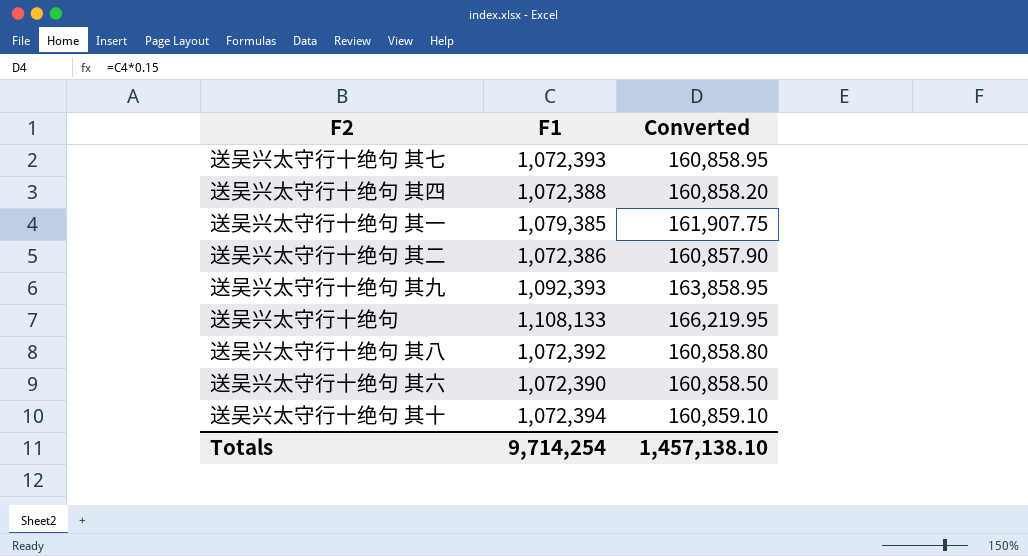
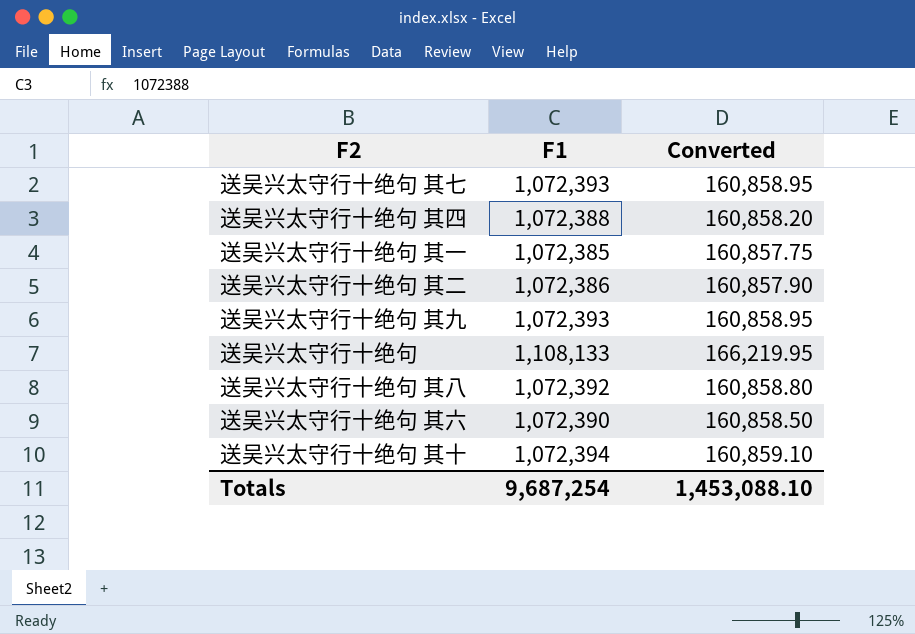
送吴兴太守行十绝句 其一 | F1: 1,079,385 -> 1,072,385
送吴兴太守行十绝句 其一 | Converted: 161,907.75 -> 160,857.75
送吴兴太守行十绝句 其九 | F1: 1,092,393 -> 1,072,393
送吴兴太守行十绝句 其九 | Converted: 163,858.95 -> 160,858.95
Totals | F1: 9,714,254 -> 9,687,254
Totals | Converted: 1,457,138.10 -> 1,453,088.10

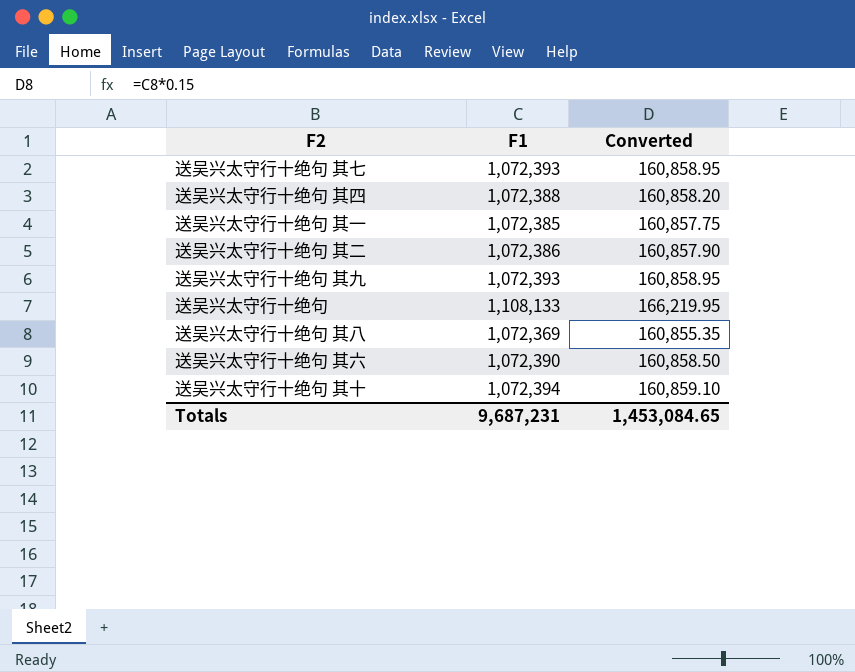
送吴兴太守行十绝句 其八 | F1: 1,072,392 -> 1,072,369
送吴兴太守行十绝句 其八 | Converted: 160,858.80 -> 160,855.35
Totals | F1: 9,687,254 -> 9,687,231
Totals | Converted: 1,453,088.10 -> 1,453,084.65

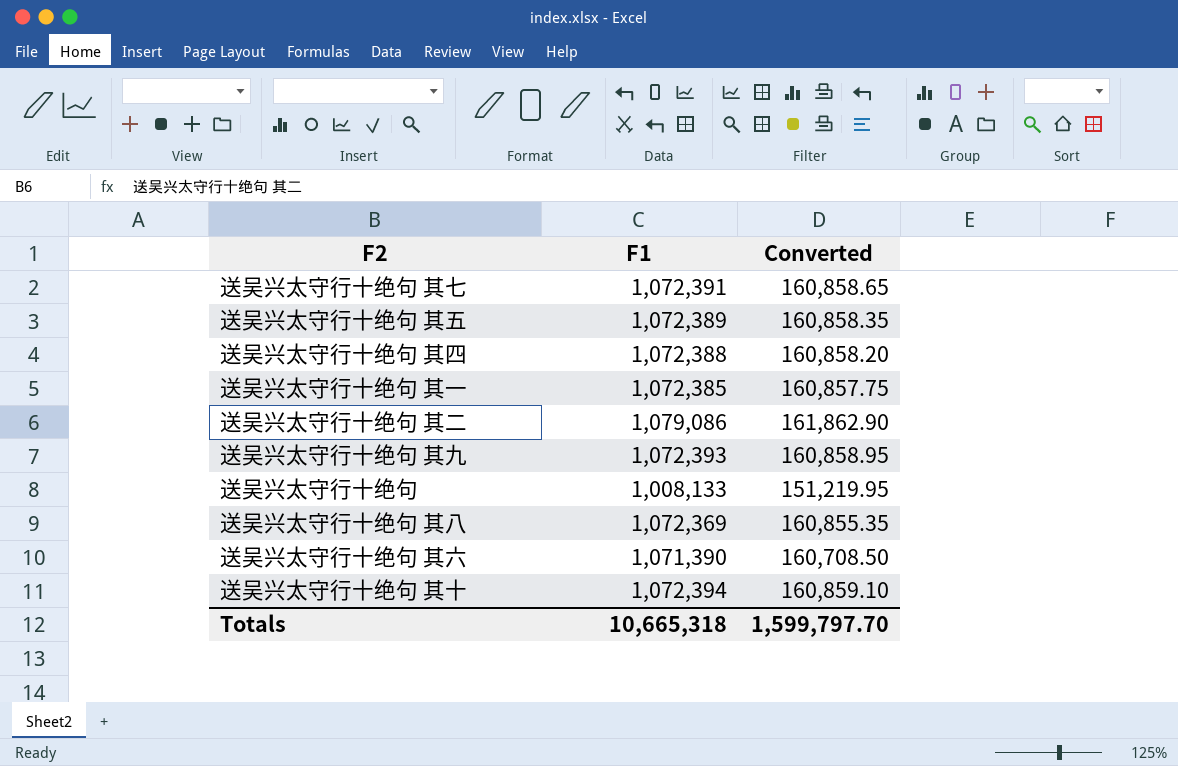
送吴兴太守行十绝句 其七 | F1: 1,072,393 -> 1,072,391
送吴兴太守行十绝句 其七 | Converted: 160,858.95 -> 160,858.65
row 送吴兴太守行十绝句 其五: none -> 1,072,389 | 160,858.35
送吴兴太守行十绝句 其二 | F1: 1,072,386 -> 1,079,086
送吴兴太守行十绝句 其二 | Converted: 160,857.90 -> 161,862.90
送吴兴太守行十绝句 | F1: 1,108,133 -> 1,008,133
送吴兴太守行十绝句 | Converted: 166,219.95 -> 151,219.95
送吴兴太守行十绝句 其六 | F1: 1,072,390 -> 1,071,390
送吴兴太守行十绝句 其六 | Converted: 160,858.50 -> 160,708.50
Totals | F1: 9,687,231 -> 10,665,318
Totals | Converted: 1,453,084.65 -> 1,599,797.70

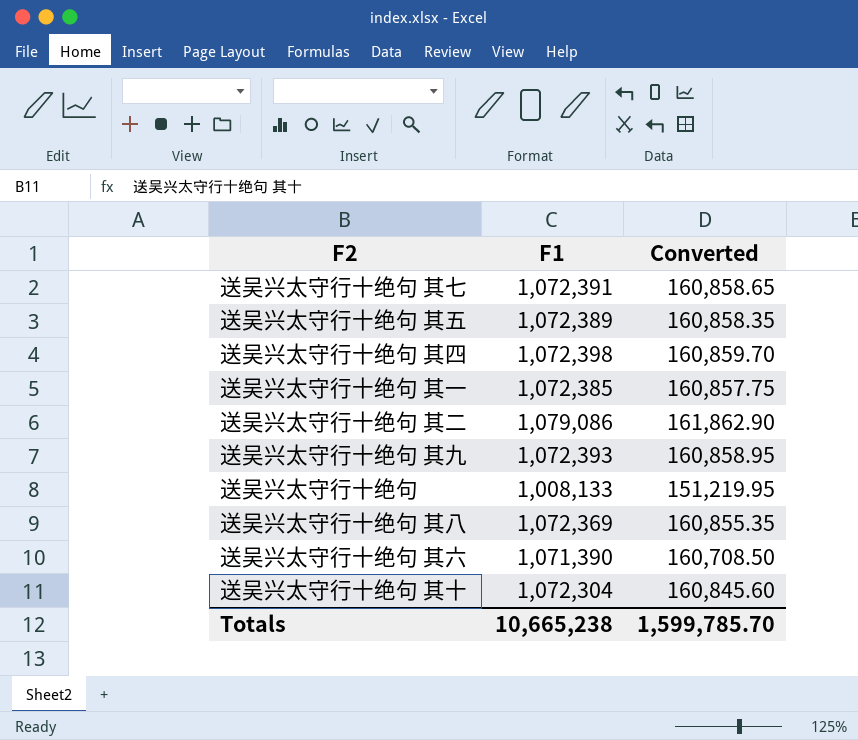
送吴兴太守行十绝句 其四 | F1: 1,072,388 -> 1,072,398
送吴兴太守行十绝句 其四 | Converted: 160,858.20 -> 160,859.70
送吴兴太守行十绝句 其十 | F1: 1,072,394 -> 1,072,304
送吴兴太守行十绝句 其十 | Converted: 160,859.10 -> 160,845.60
Totals | F1: 10,665,318 -> 10,665,238
Totals | Converted: 1,599,797.70 -> 1,599,785.70

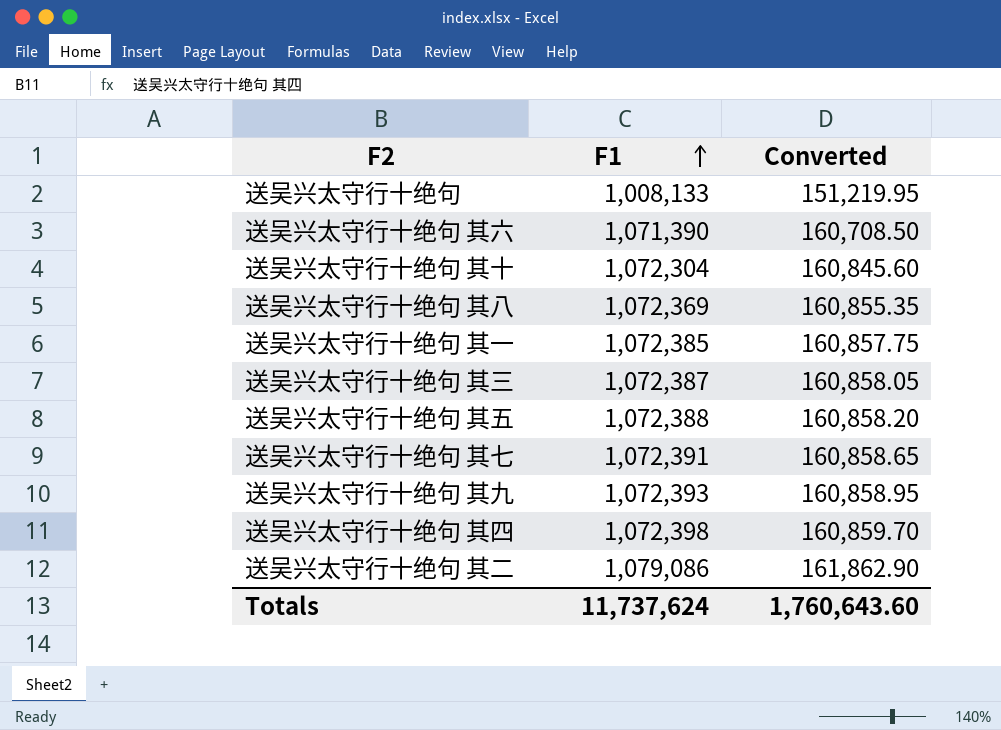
row order: none -> F1 ascending
row 送吴兴太守行十绝句 其三: none -> 1,072,387 | 160,858.05
送吴兴太守行十绝句 其五 | F1: 1,072,389 -> 1,072,388
送吴兴太守行十绝句 其五 | Converted: 160,858.35 -> 160,858.20
Totals | F1: 10,665,238 -> 11,737,624
Totals | Converted: 1,599,785.70 -> 1,760,643.60

